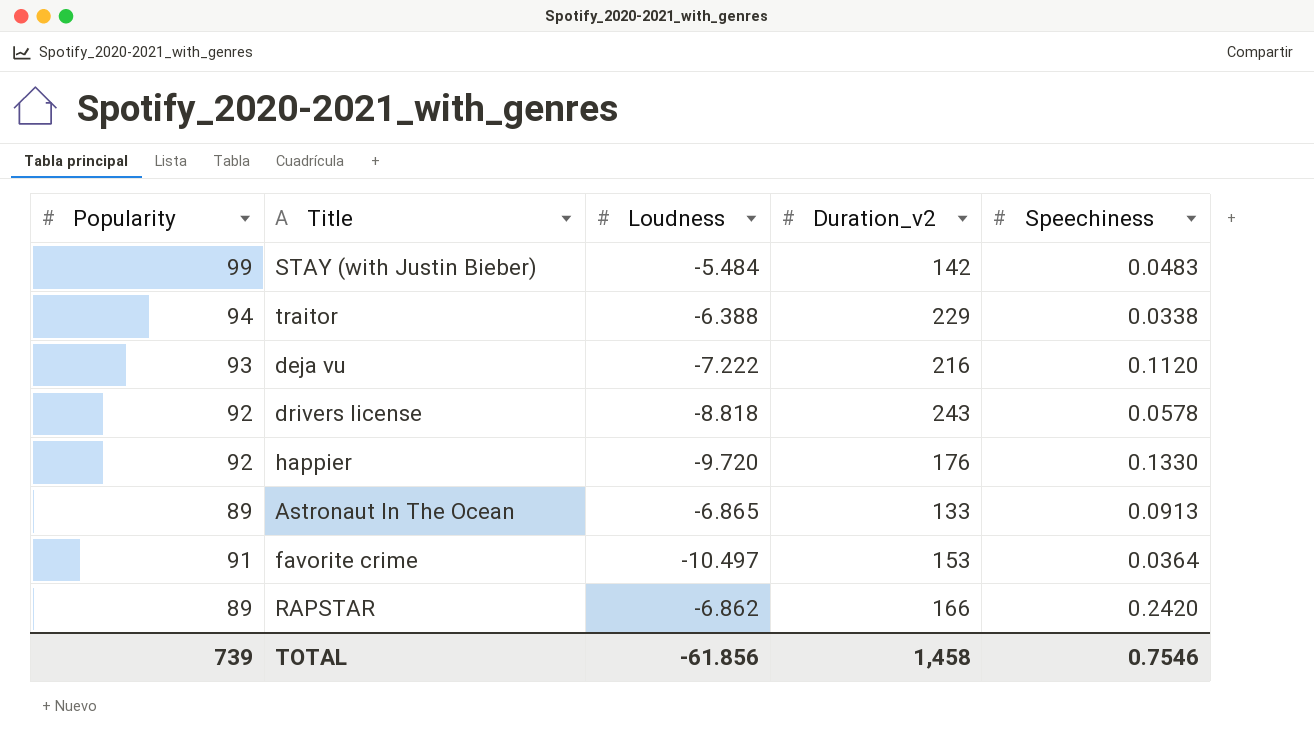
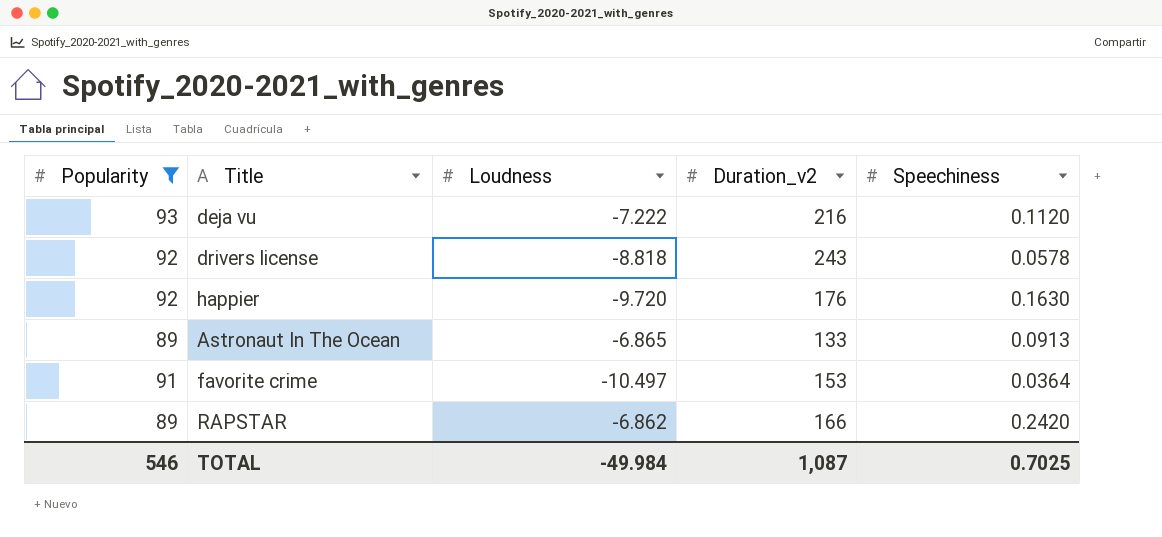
filter: none -> Popularity <= 93
happier | Speechiness: 0.1330 -> 0.1630
TOTAL | Popularity: 739 -> 546
TOTAL | Loudness: -61.856 -> -49.984
TOTAL | Duration_v2: 1,458 -> 1,087
TOTAL | Speechiness: 0.7546 -> 0.7025

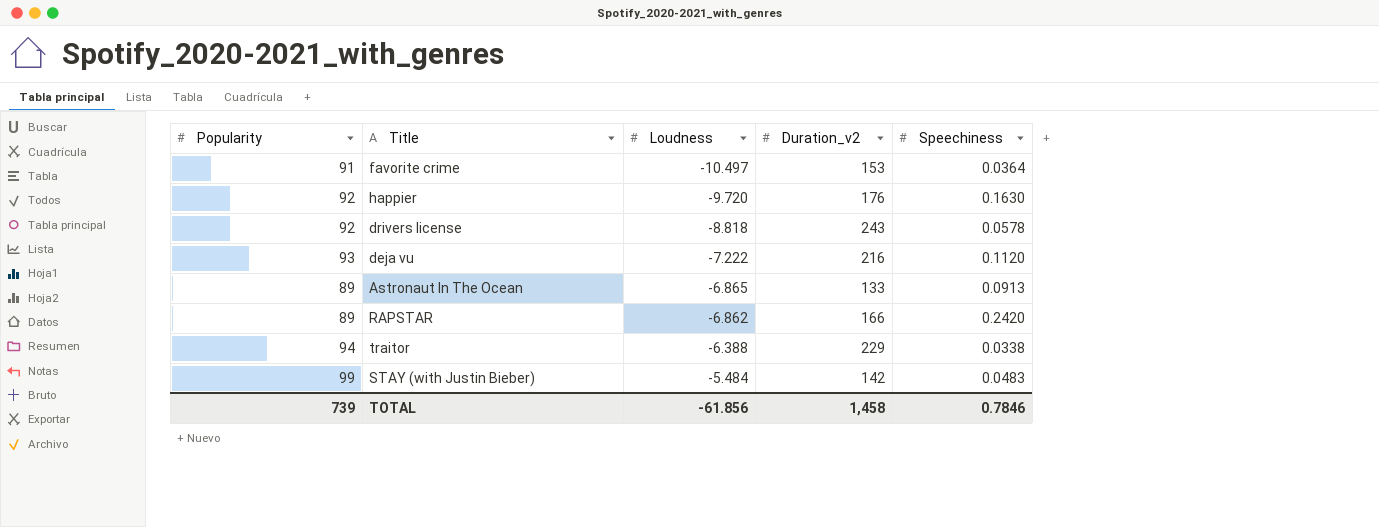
filter: Popularity <= 93 -> none
row order: none -> Loudness ascending
TOTAL | Popularity: 546 -> 739
TOTAL | Loudness: -49.984 -> -61.856
TOTAL | Duration_v2: 1,087 -> 1,458
TOTAL | Speechiness: 0.7025 -> 0.7846

